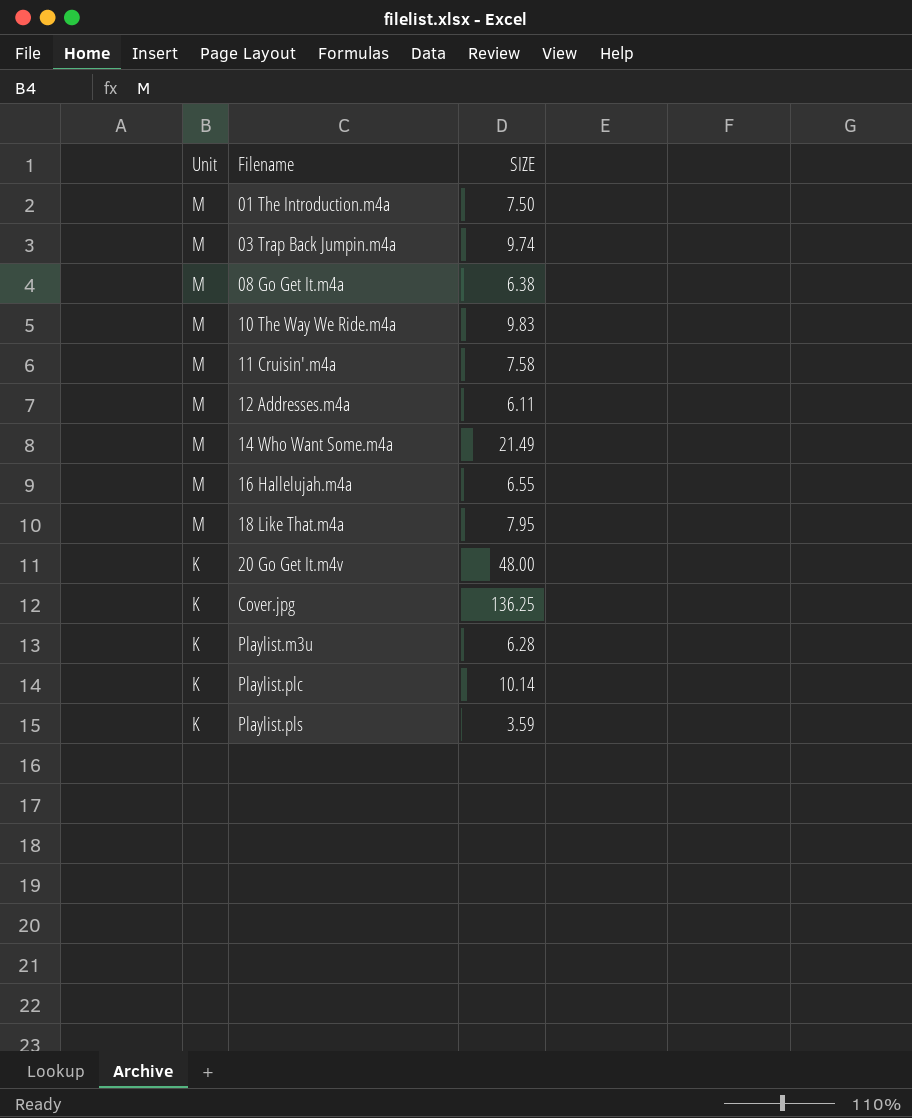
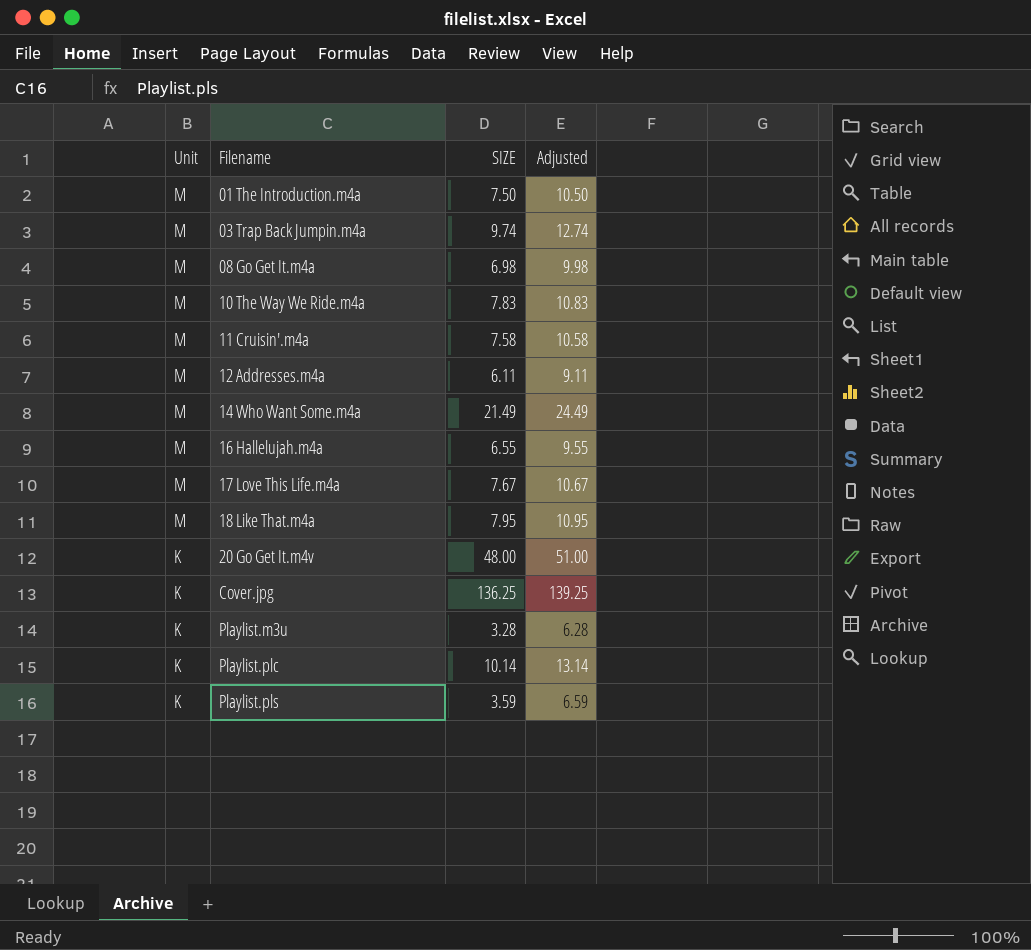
column Adjusted | formula: none -> [SIZE] + 3
08 Go Get It.m4a | SIZE: 6.38 -> 6.98
10 The Way We Ride.m4a | SIZE: 9.83 -> 7.83
row 17 Love This Life.m4a: none -> M | 7.67 | 10.67
Playlist.m3u | SIZE: 6.28 -> 3.28

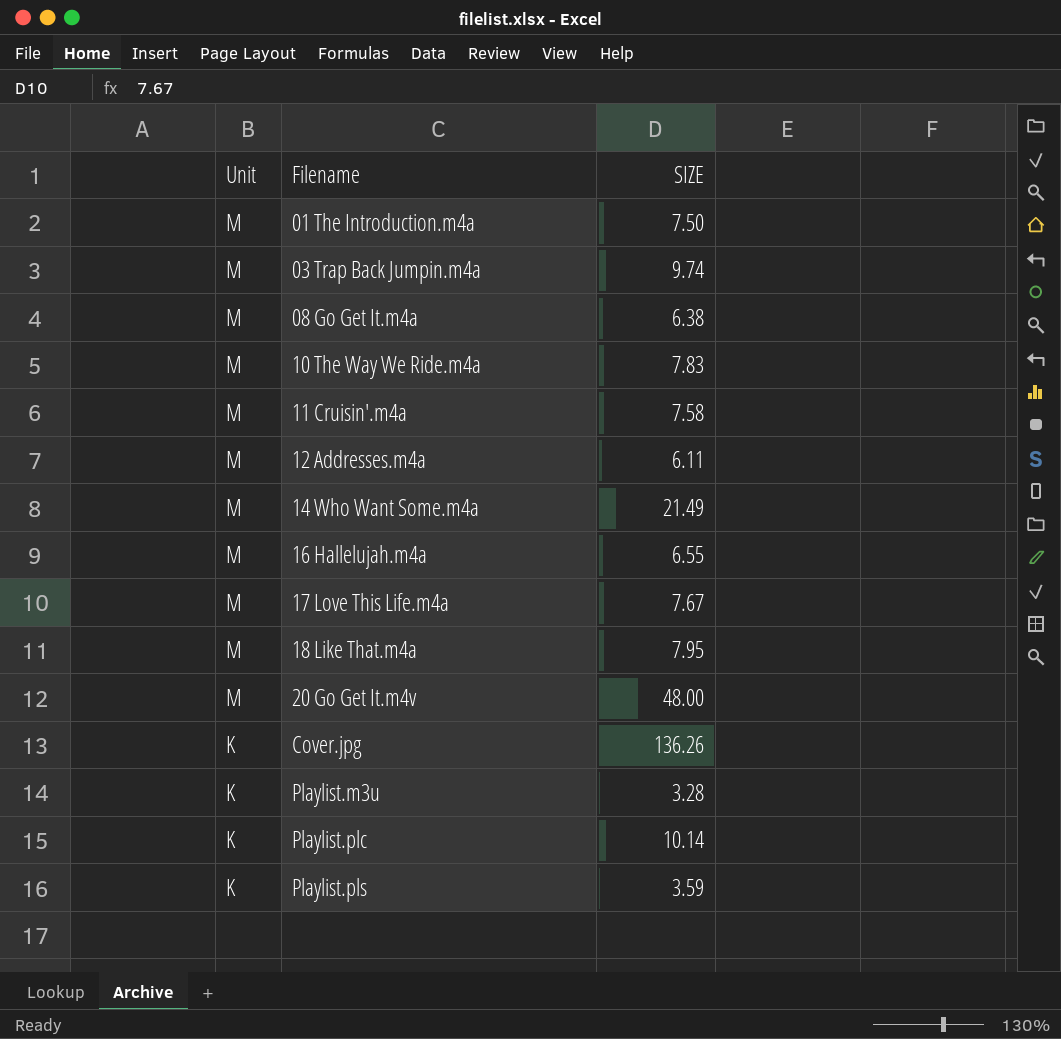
column Adjusted | formula: [SIZE] + 3 -> none
08 Go Get It.m4a | SIZE: 6.98 -> 6.38
20 Go Get It.m4v | Unit: K -> M
Cover.jpg | SIZE: 136.25 -> 136.26

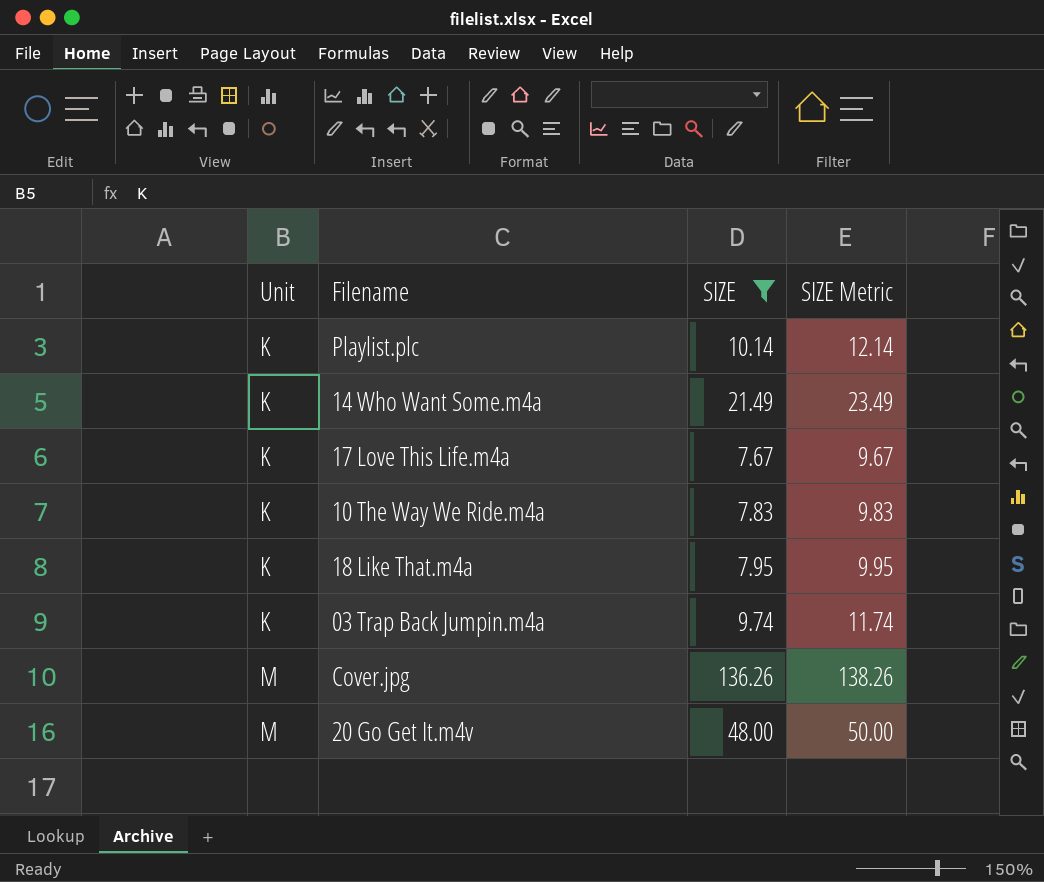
filter: none -> SIZE >= 7.67
row order: Unit descending -> Unit ascending
column SIZE Metric | formula: none -> [SIZE] + 2
14 Who Want Some.m4a | Unit: M -> K
17 Love This Life.m4a | Unit: M -> K
10 The Way We Ride.m4a | Unit: M -> K
18 Like That.m4a | Unit: M -> K
03 Trap Back Jumpin.m4a | Unit: M -> K
Cover.jpg | Unit: K -> M

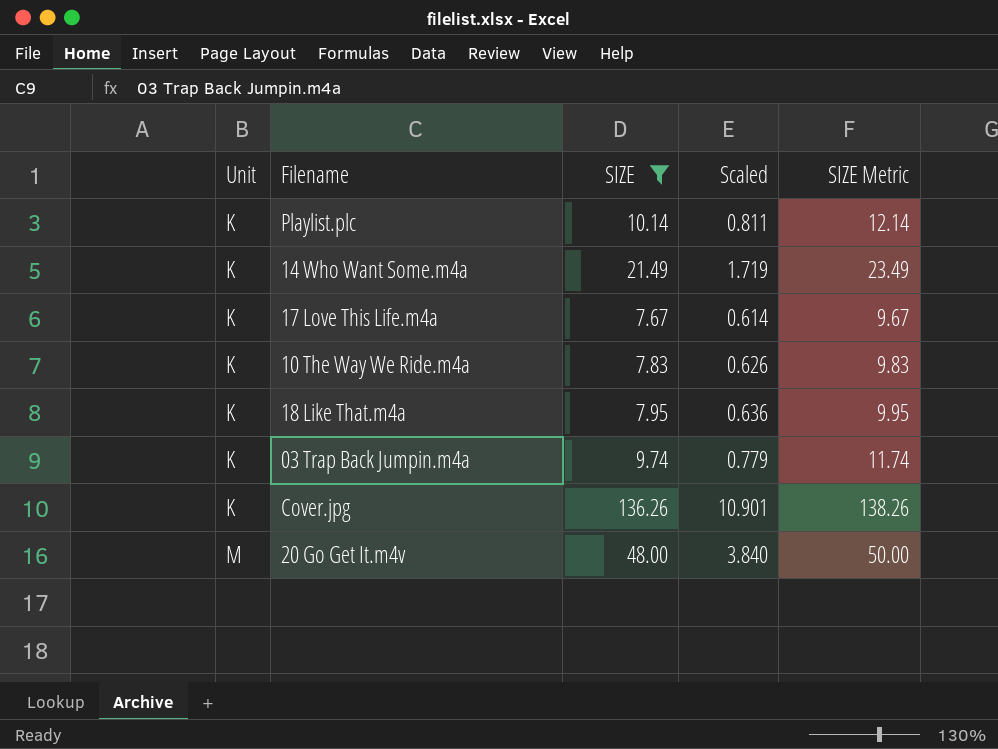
column Scaled | formula: none -> [SIZE] * 0.08
Cover.jpg | Unit: M -> K

